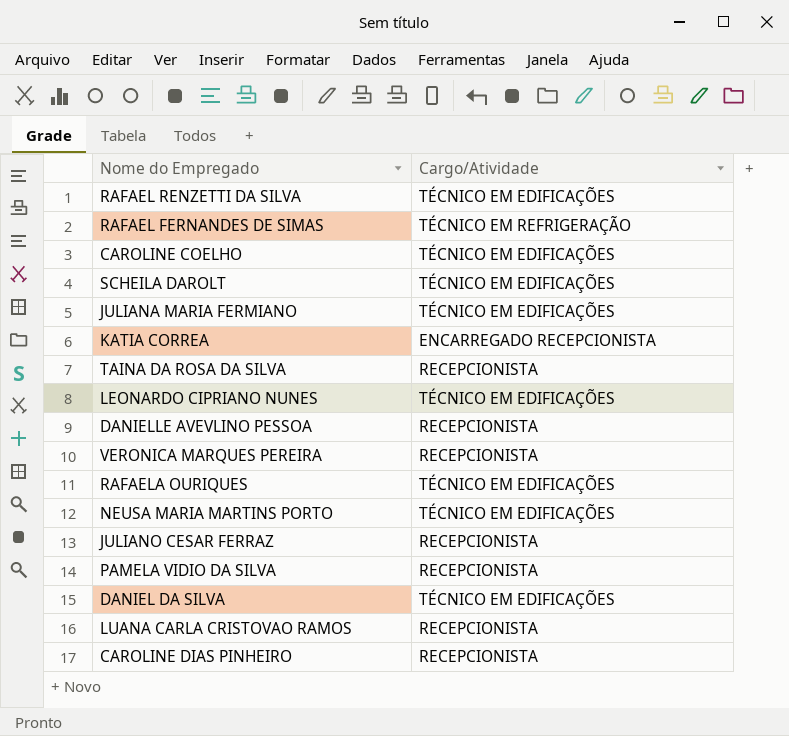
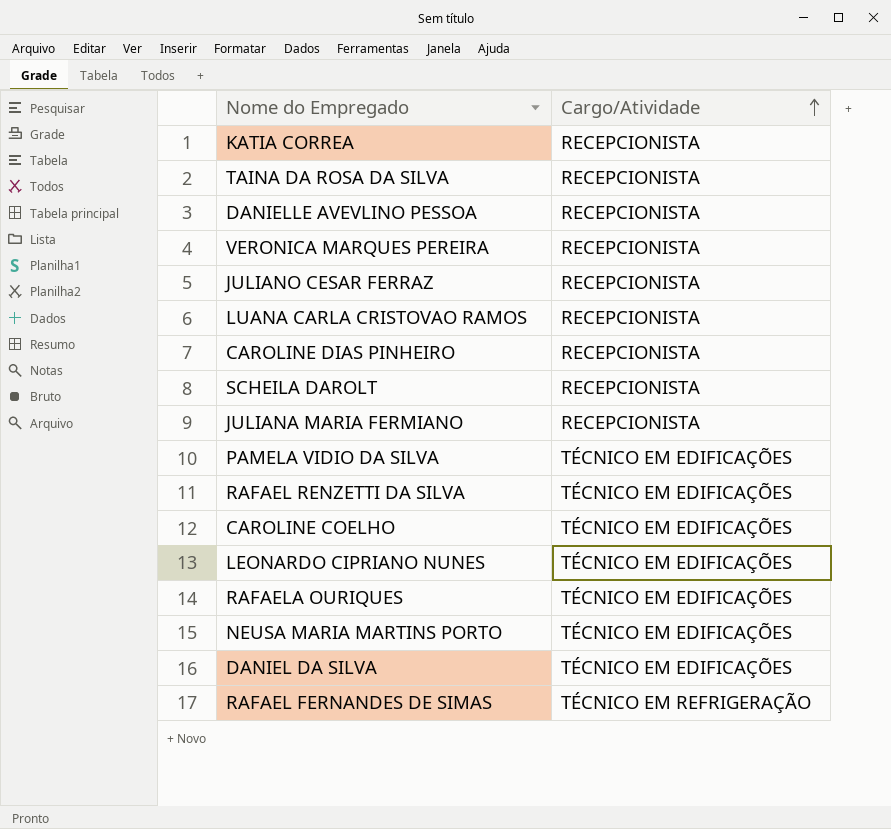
row order: none -> Cargo/Atividade ascending
KATIA CORREA | Cargo/Atividade: ENCARREGADO RECEPCIONISTA -> RECEPCIONISTA
SCHEILA DAROLT | Cargo/Atividade: TÉCNICO EM EDIFICAÇÕES -> RECEPCIONISTA
JULIANA MARIA FERMIANO | Cargo/Atividade: TÉCNICO EM EDIFICAÇÕES -> RECEPCIONISTA
PAMELA VIDIO DA SILVA | Cargo/Atividade: RECEPCIONISTA -> TÉCNICO EM EDIFICAÇÕES

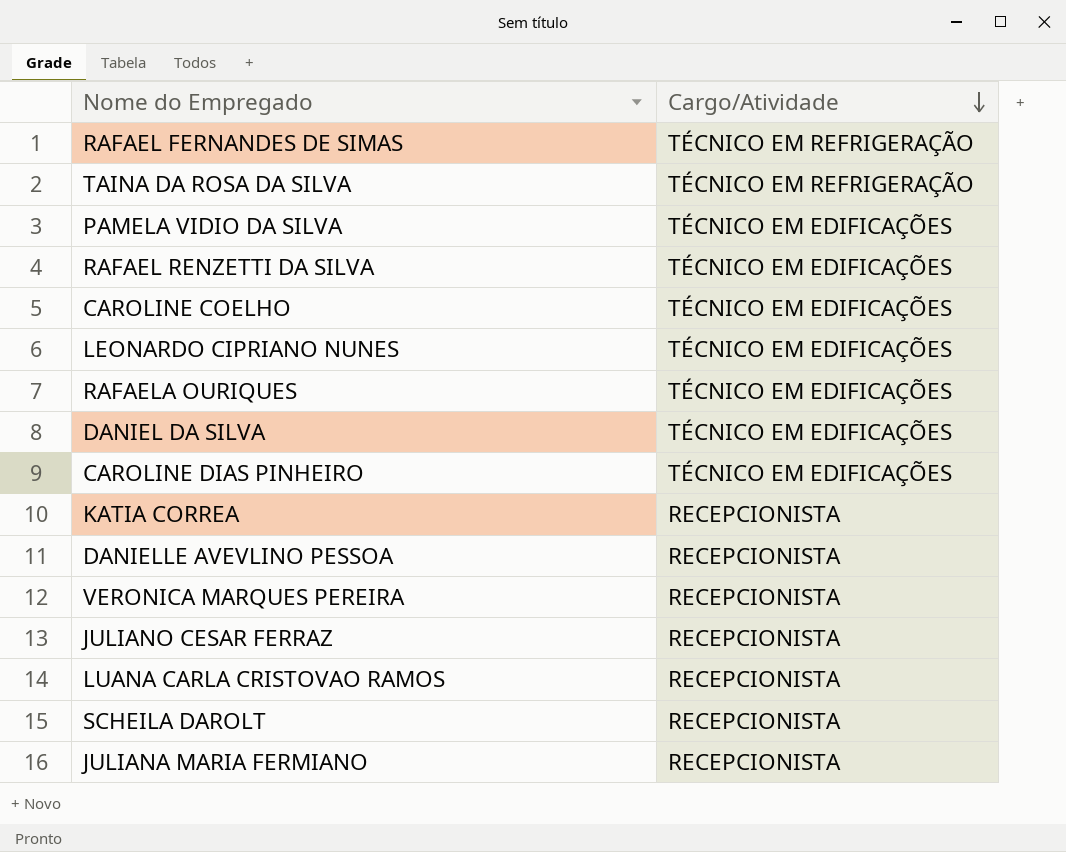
row order: Cargo/Atividade ascending -> Cargo/Atividade descending
row NEUSA MARIA MARTINS PORTO: TÉCNICO EM EDIFICAÇÕES -> none
TAINA DA ROSA DA SILVA | Cargo/Atividade: RECEPCIONISTA -> TÉCNICO EM REFRIGERAÇÃO
CAROLINE DIAS PINHEIRO | Cargo/Atividade: RECEPCIONISTA -> TÉCNICO EM EDIFICAÇÕES

